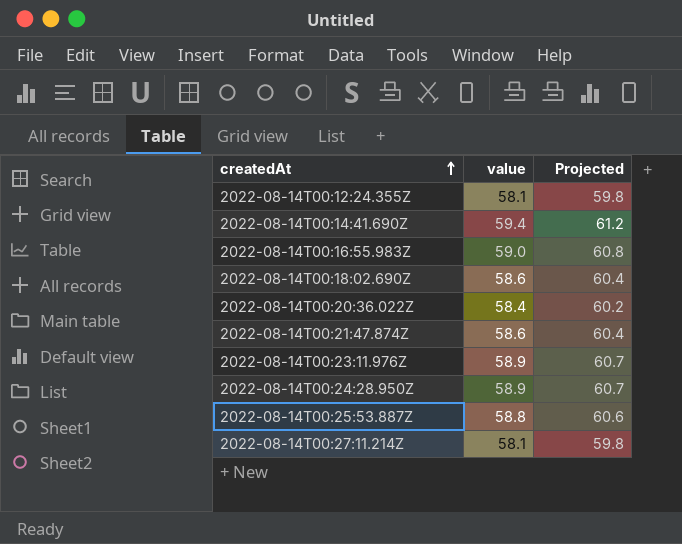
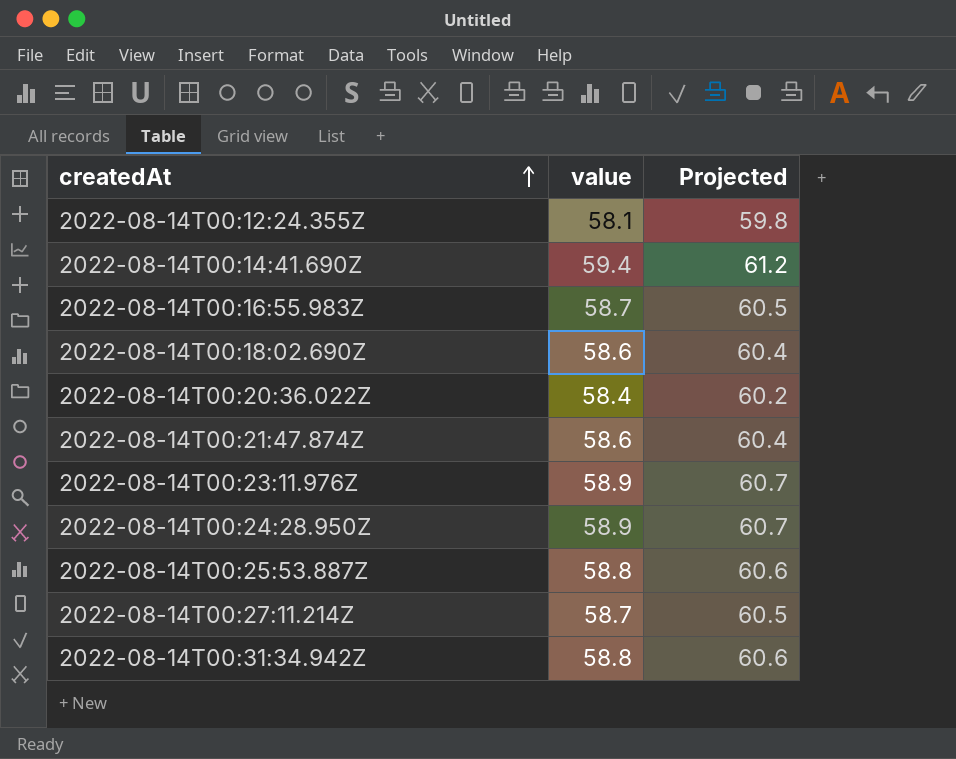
2022-08-14T00:16:55.983Z | value: 59.0 -> 58.7
2022-08-14T00:16:55.983Z | Projected: 60.8 -> 60.5
2022-08-14T00:27:11.214Z | value: 58.1 -> 58.7
2022-08-14T00:27:11.214Z | Projected: 59.8 -> 60.5
row 2022-08-14T00:31:34.942Z: none -> 58.8 | 60.6

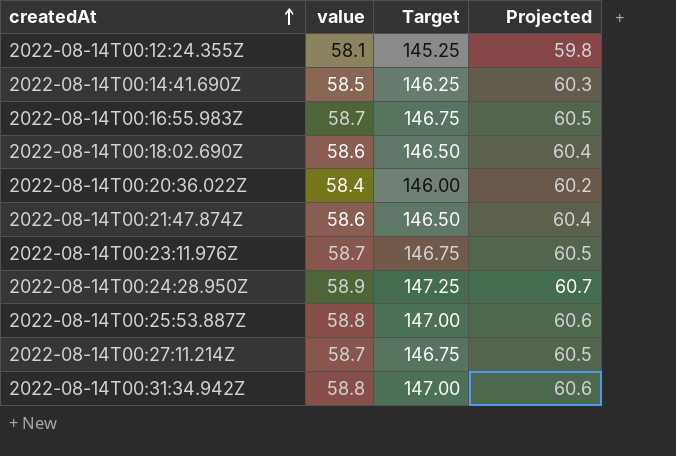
column Target | formula: none -> [value] * 2.5
2022-08-14T00:14:41.690Z | value: 59.4 -> 58.5
2022-08-14T00:14:41.690Z | Projected: 61.2 -> 60.3
2022-08-14T00:23:11.976Z | value: 58.9 -> 58.7
2022-08-14T00:23:11.976Z | Projected: 60.7 -> 60.5

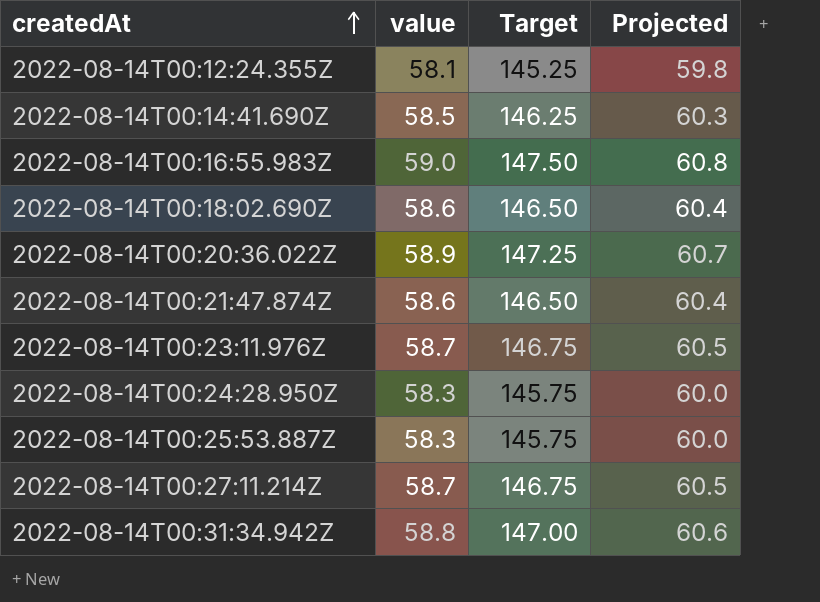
2022-08-14T00:16:55.983Z | value: 58.7 -> 59.0
2022-08-14T00:16:55.983Z | Target: 146.75 -> 147.50
2022-08-14T00:16:55.983Z | Projected: 60.5 -> 60.8
2022-08-14T00:20:36.022Z | value: 58.4 -> 58.9
2022-08-14T00:20:36.022Z | Target: 146.00 -> 147.25
2022-08-14T00:20:36.022Z | Projected: 60.2 -> 60.7
2022-08-14T00:24:28.950Z | value: 58.9 -> 58.3
2022-08-14T00:24:28.950Z | Target: 147.25 -> 145.75
2022-08-14T00:24:28.950Z | Projected: 60.7 -> 60.0
2022-08-14T00:25:53.887Z | value: 58.8 -> 58.3
2022-08-14T00:25:53.887Z | Target: 147.00 -> 145.75
2022-08-14T00:25:53.887Z | Projected: 60.6 -> 60.0

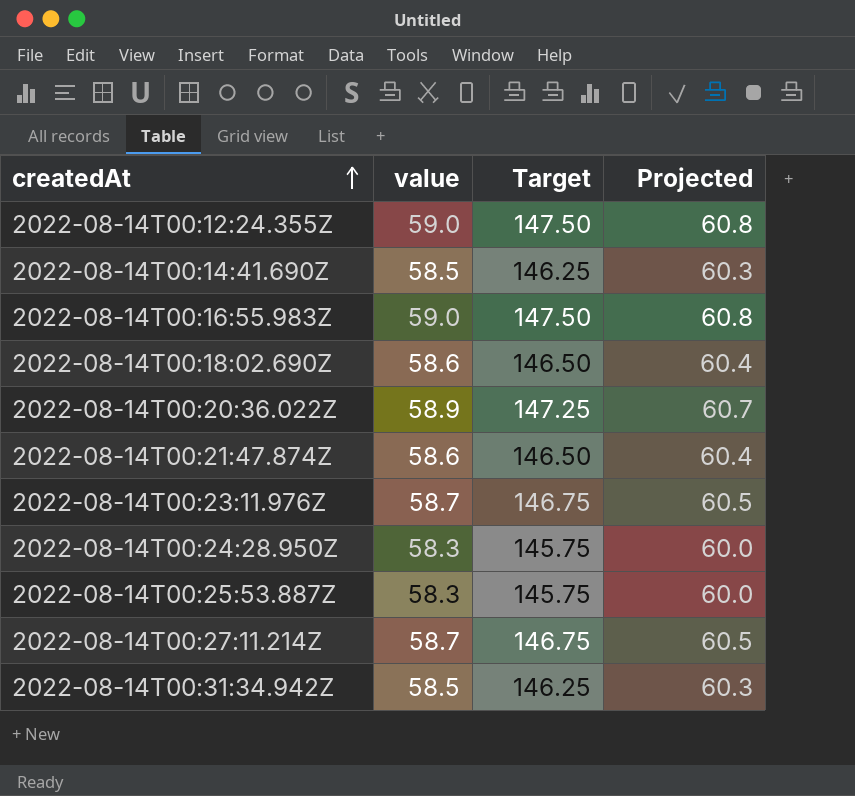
2022-08-14T00:12:24.355Z | value: 58.1 -> 59.0
2022-08-14T00:12:24.355Z | Target: 145.25 -> 147.50
2022-08-14T00:12:24.355Z | Projected: 59.8 -> 60.8
2022-08-14T00:31:34.942Z | value: 58.8 -> 58.5
2022-08-14T00:31:34.942Z | Target: 147.00 -> 146.25
2022-08-14T00:31:34.942Z | Projected: 60.6 -> 60.3

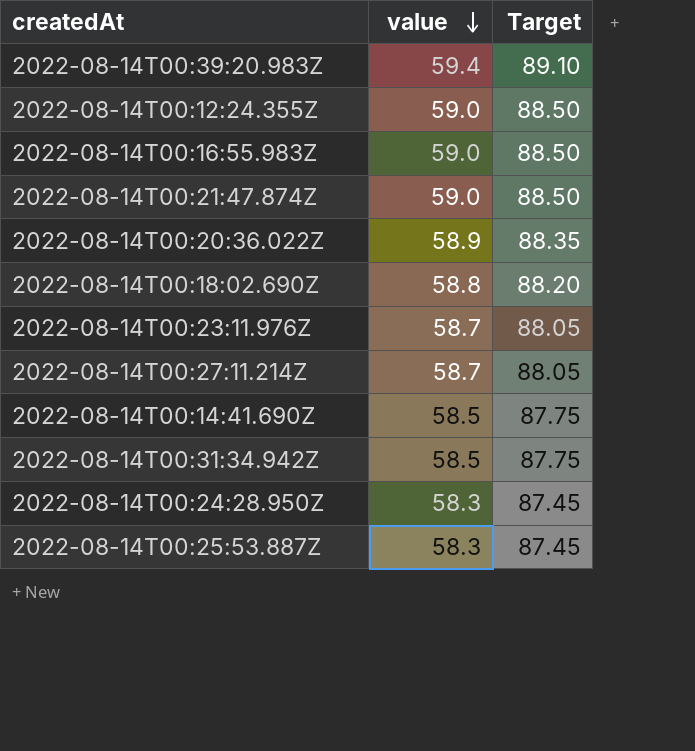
row order: createdAt ascending -> value descending
column Projected | formula: [value] * 1.03 -> none
column Target | formula: [value] * 2.5 -> [value] * 1.5
row 2022-08-14T00:39:20.983Z: none -> 59.4 | 89.10
2022-08-14T00:21:47.874Z | value: 58.6 -> 59.0
2022-08-14T00:18:02.690Z | value: 58.6 -> 58.8

